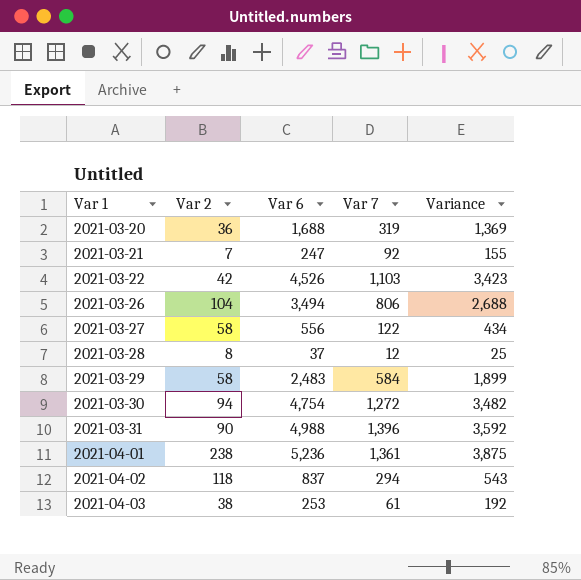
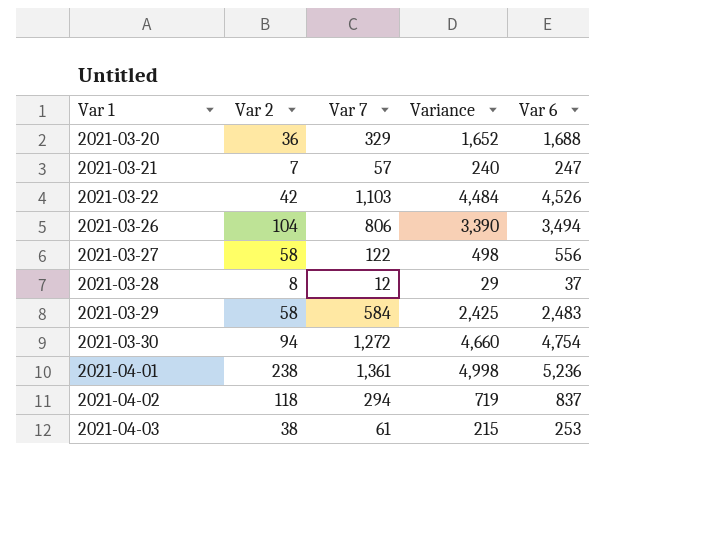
column Variance | formula: [Var 6] - [Var 7] -> [Var 6] - [Var 2]
column Var 6 | position: 3 -> 5
row 2021-03-31: 90 | 4,988 | 1,396 | 3,592 -> none
2021-03-20 | Var 7: 319 -> 329
2021-03-21 | Var 7: 92 -> 57

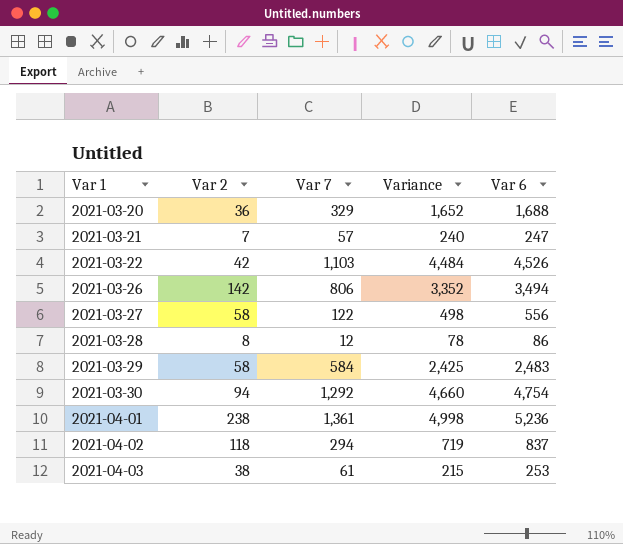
2021-03-26 | Var 2: 104 -> 142
2021-03-26 | Variance: 3,390 -> 3,352
2021-03-28 | Variance: 29 -> 78
2021-03-28 | Var 6: 37 -> 86
2021-03-30 | Var 7: 1,272 -> 1,292

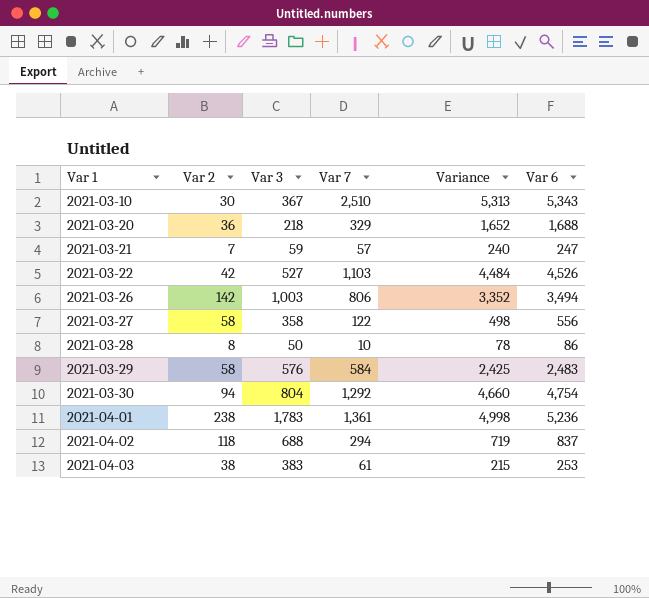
column Var 3 | position: none -> 3
row 2021-03-10: none -> 30 | 367 | 2,510 | 5,313 | 5,343
2021-03-28 | Var 7: 12 -> 10

